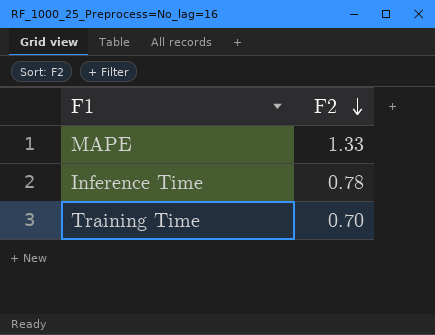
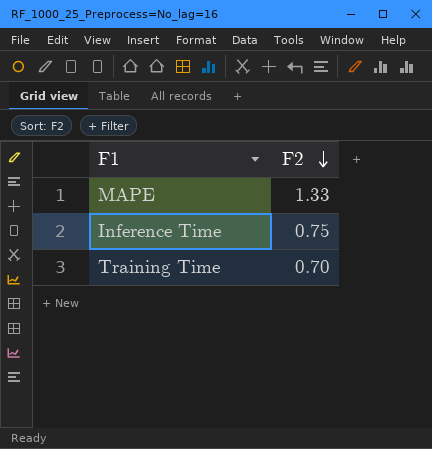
Inference Time | F2: 0.78 -> 0.75

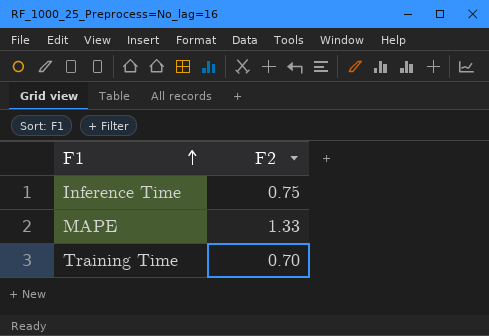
row order: F2 descending -> F1 ascending

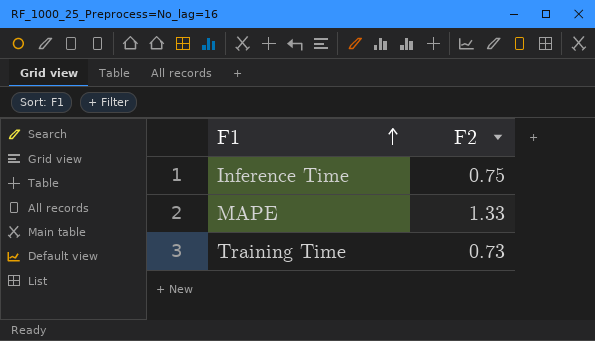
Training Time | F2: 0.70 -> 0.73

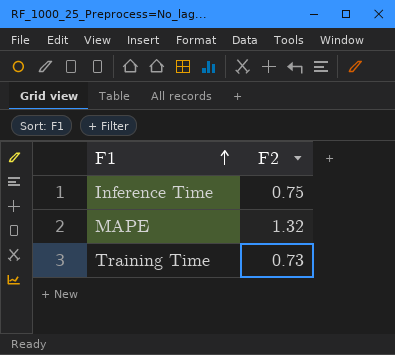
MAPE | F2: 1.33 -> 1.32

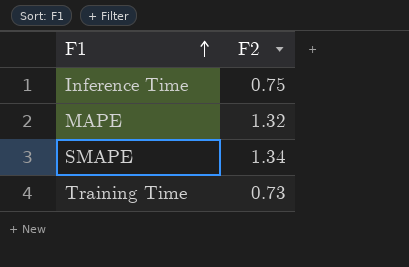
row SMAPE: none -> 1.34

